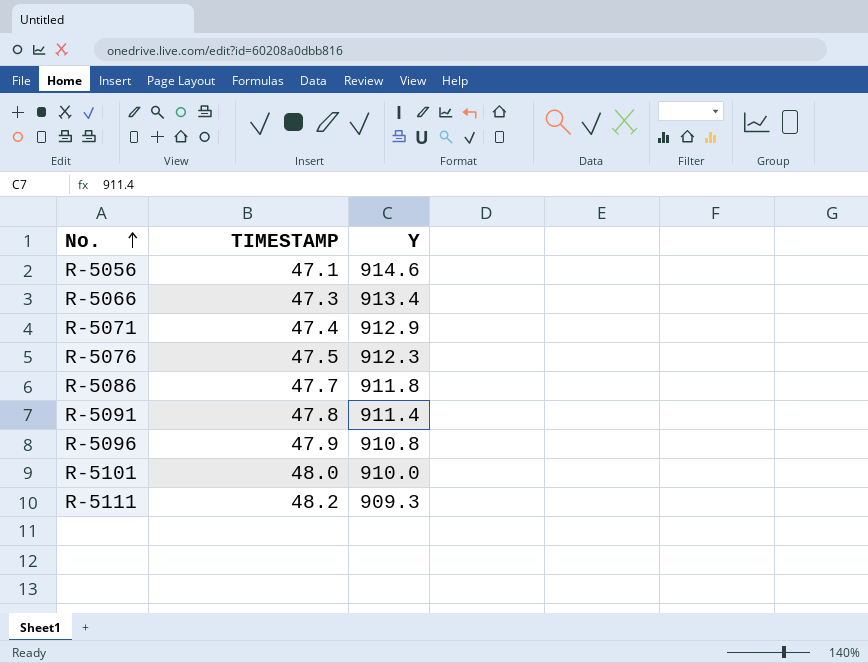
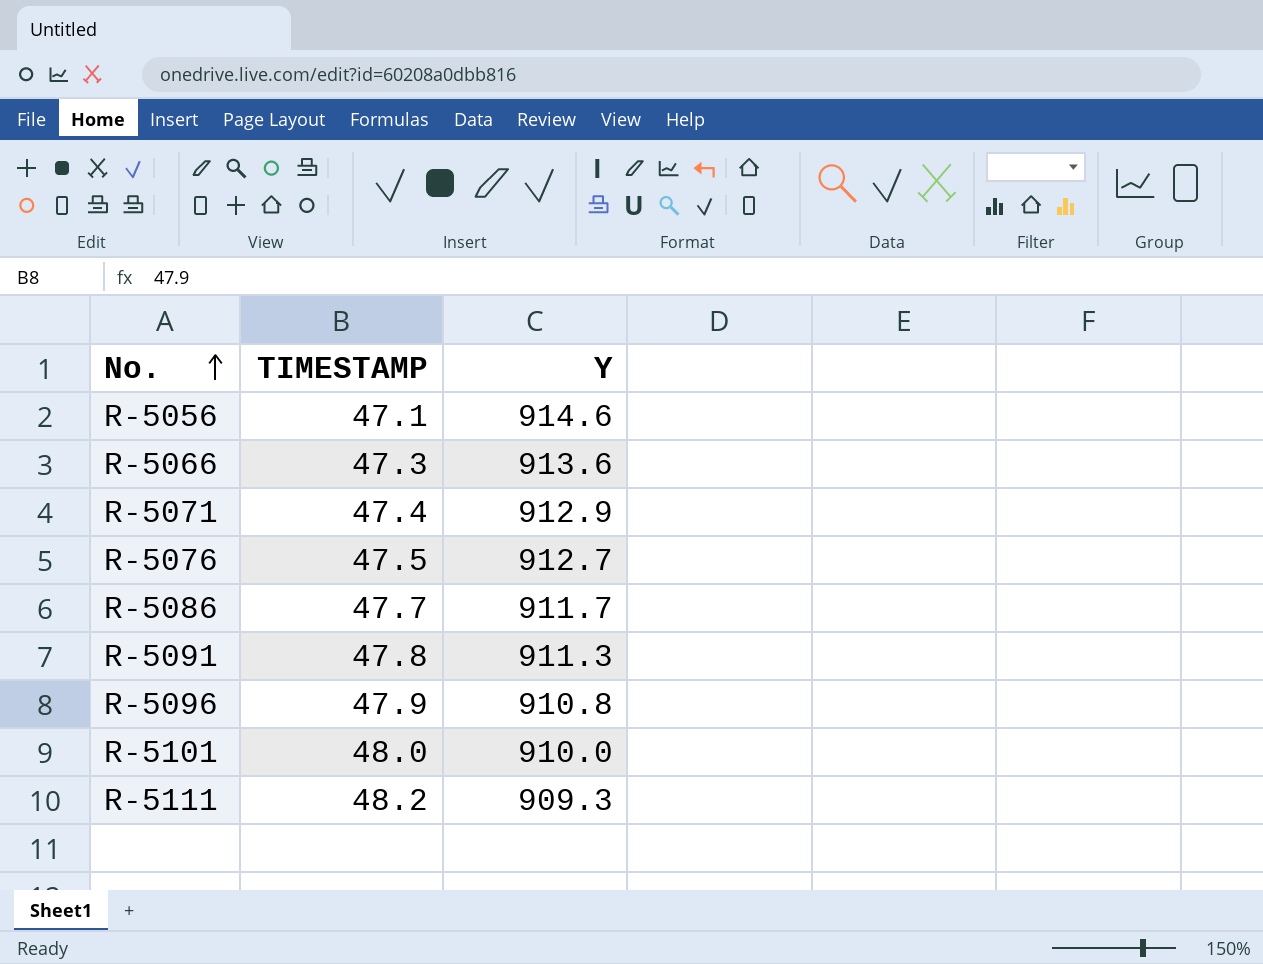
R-5066 | Y: 913.4 -> 913.6
R-5076 | Y: 912.3 -> 912.7
R-5086 | Y: 911.8 -> 911.7
R-5091 | Y: 911.4 -> 911.3

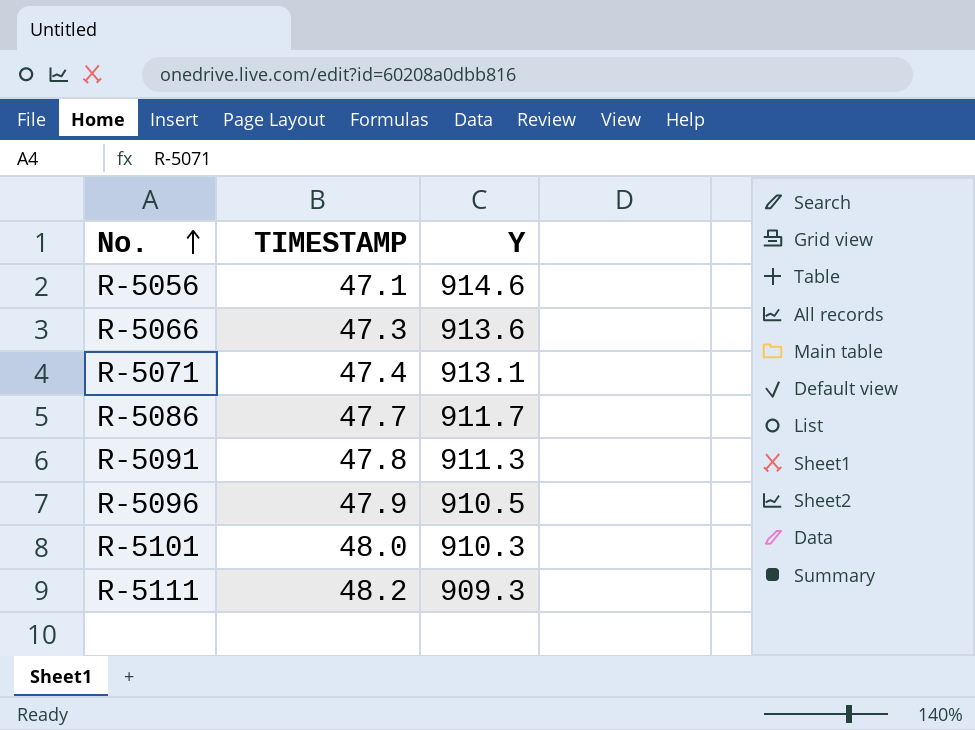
row R-5076: 47.5 | 912.7 -> none
R-5071 | Y: 912.9 -> 913.1
R-5096 | Y: 910.8 -> 910.5
R-5101 | Y: 910.0 -> 910.3

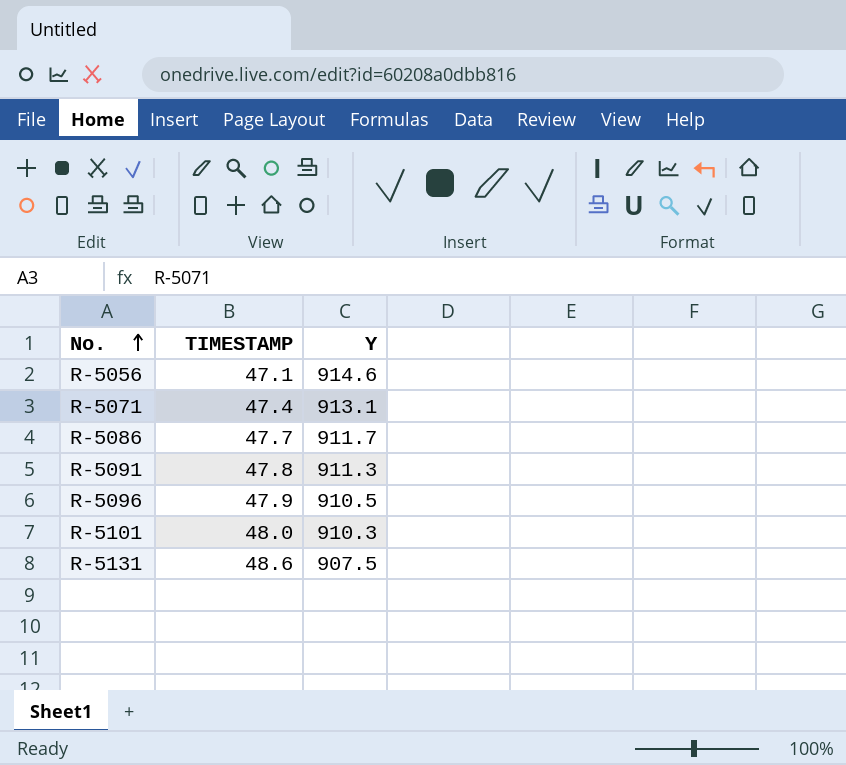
row R-5066: 47.3 | 913.6 -> none
row R-5111: 48.2 | 909.3 -> none
row R-5131: none -> 48.6 | 907.5

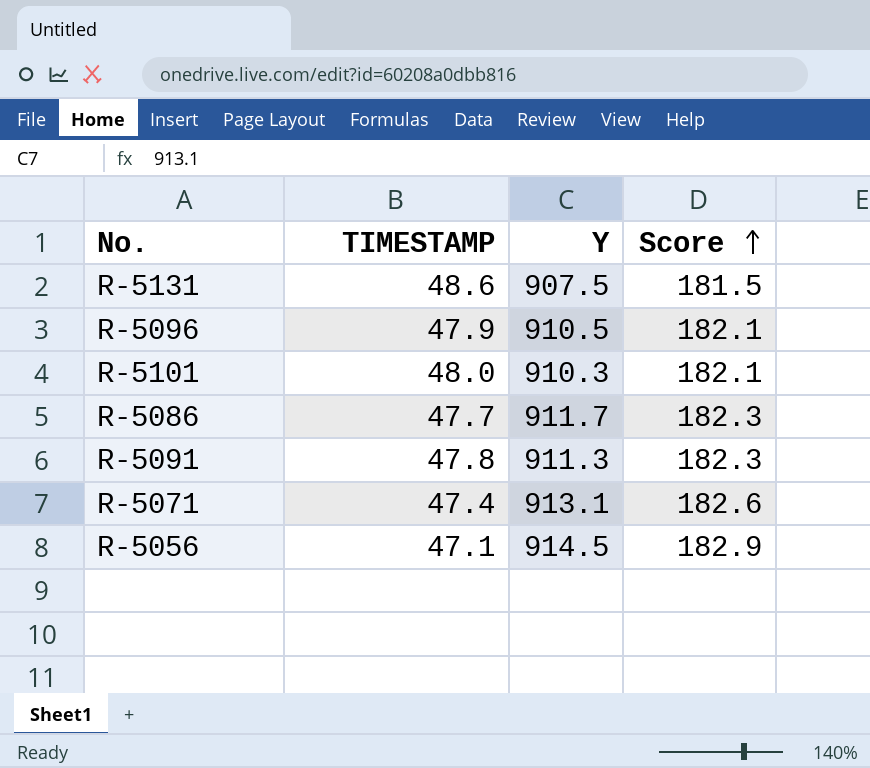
row order: No. ascending -> Score ascending
column Score | formula: none -> [Y] * 0.2
R-5056 | Y: 914.6 -> 914.5

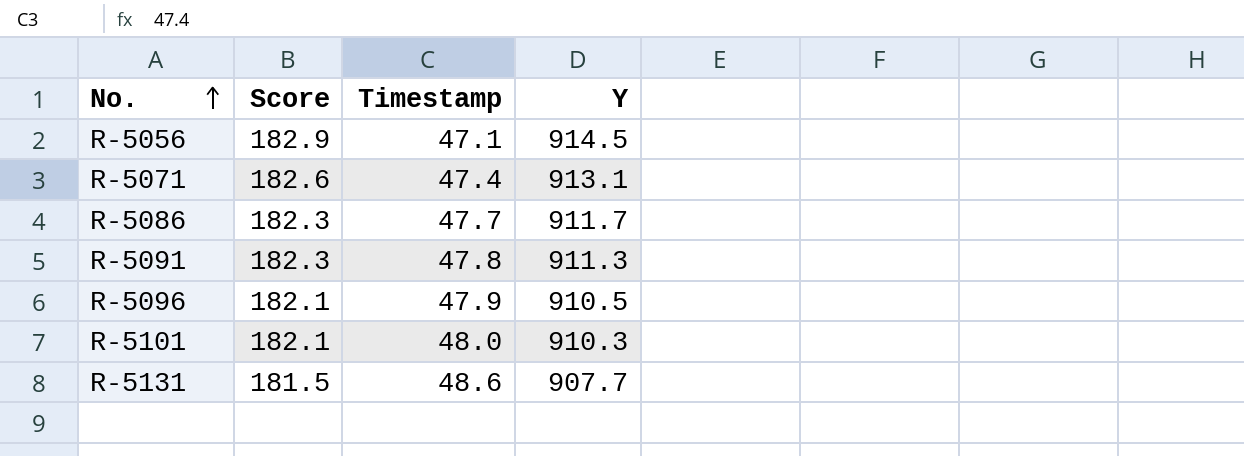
row order: Score ascending -> No. ascending
column Score | position: 4 -> 2
column name: TIMESTAMP -> Timestamp
R-5131 | Y: 907.5 -> 907.7

